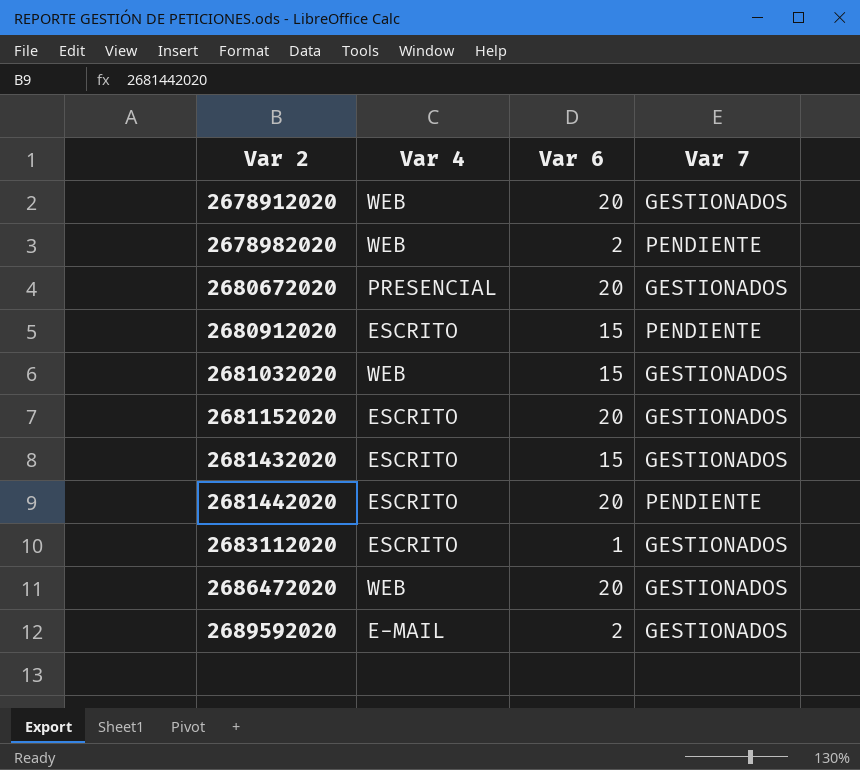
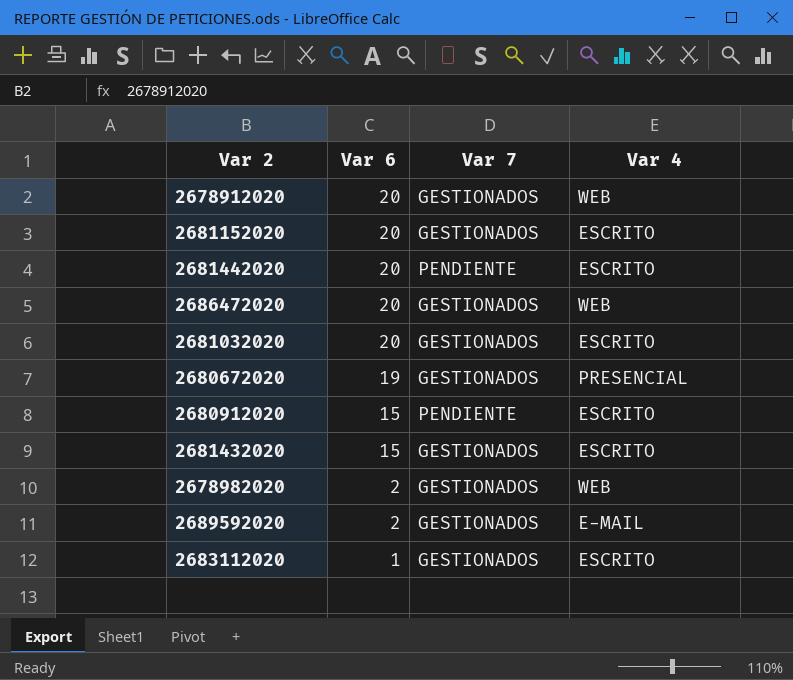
row order: Var 2 ascending -> Var 6 descending
column Var 4 | position: 2 -> 4
2681032020 | Var 6: 15 -> 20
2681032020 | Var 4: WEB -> ESCRITO
2680672020 | Var 6: 20 -> 19
2678982020 | Var 7: PENDIENTE -> GESTIONADOS

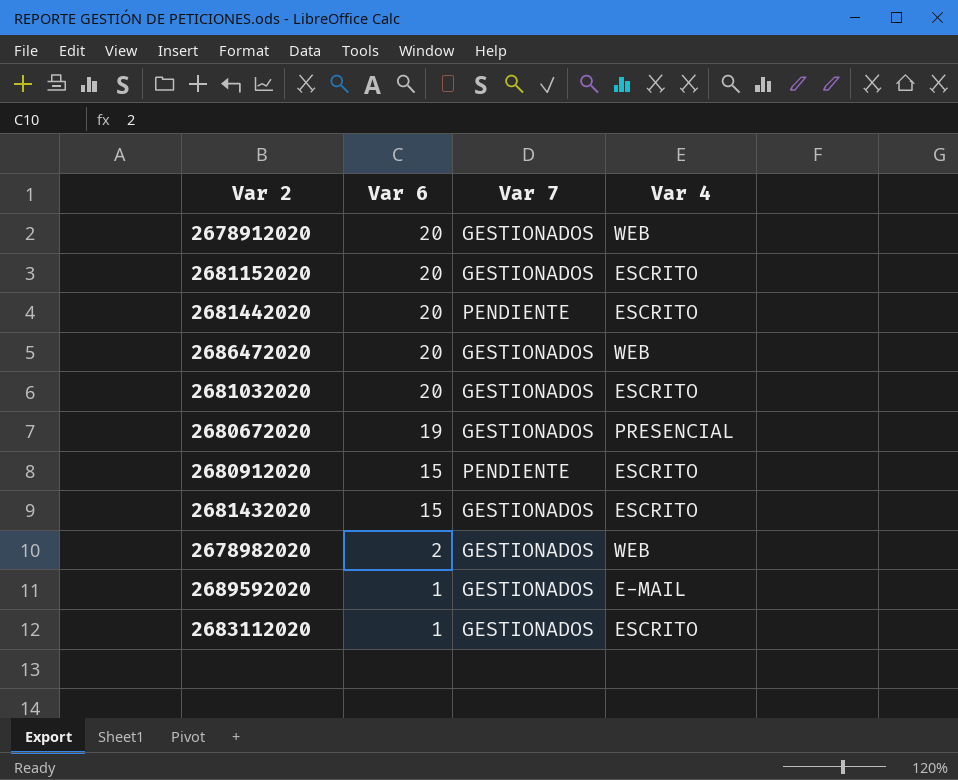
2689592020 | Var 6: 2 -> 1

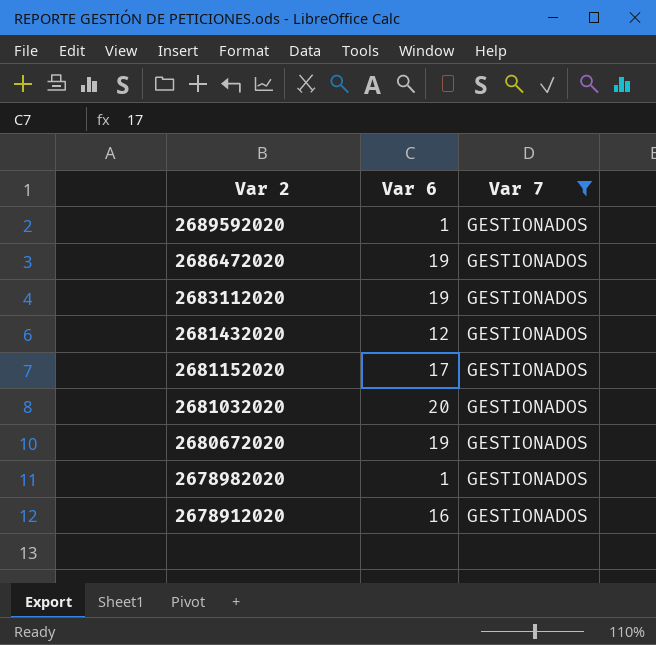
filter: none -> Var 7 = GESTIONADOS
row order: Var 6 descending -> Var 2 descending
column Var 4 | position: 4 -> none
2686472020 | Var 6: 20 -> 19
2683112020 | Var 6: 1 -> 19
2681432020 | Var 6: 15 -> 12
2681152020 | Var 6: 20 -> 17
2678982020 | Var 6: 2 -> 1
2678912020 | Var 6: 20 -> 16

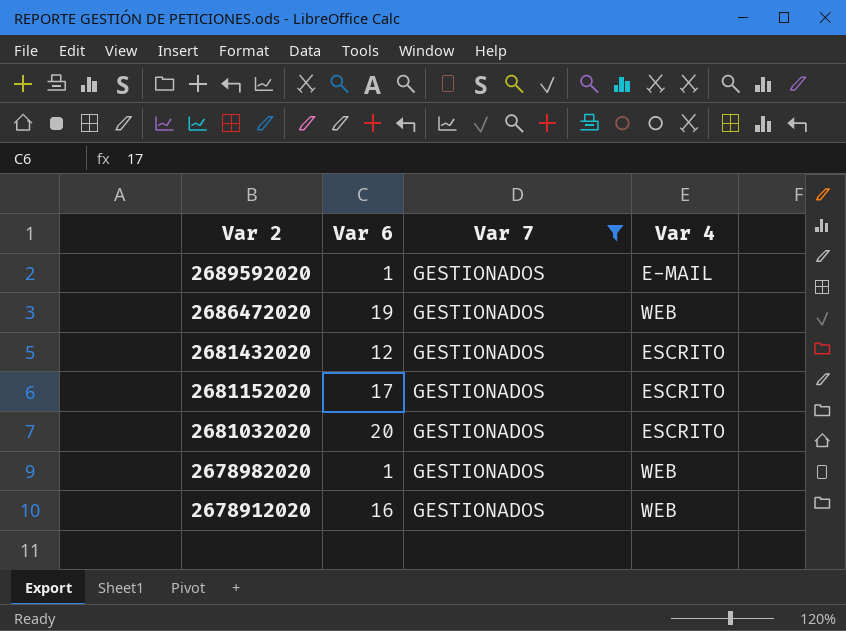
column Var 4 | position: none -> 4
row 2683112020: 19 | GESTIONADOS -> none
row 2680672020: 19 | GESTIONADOS -> none

